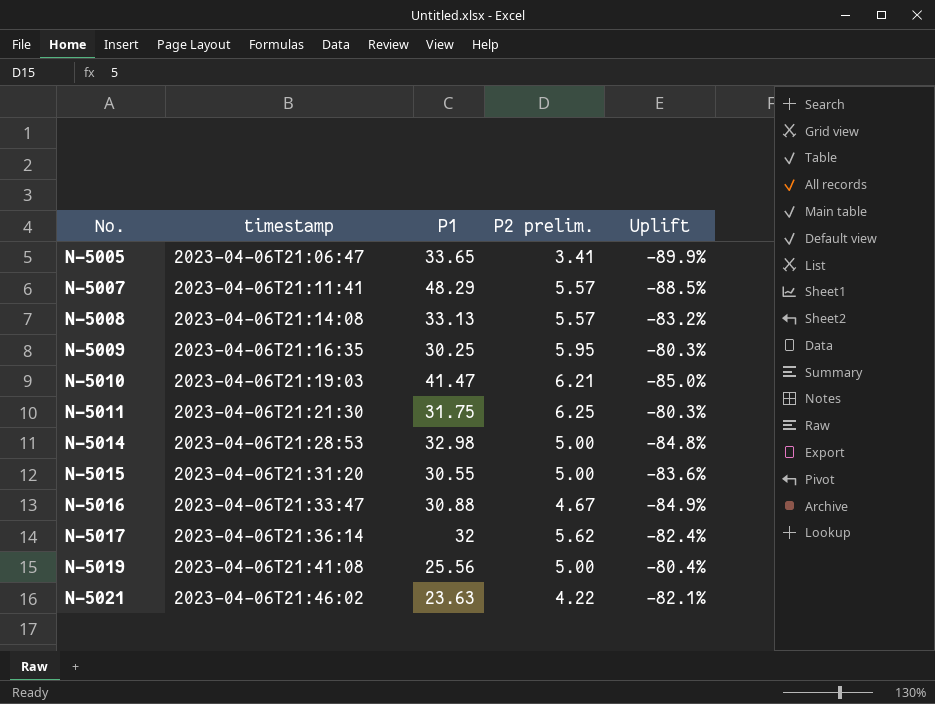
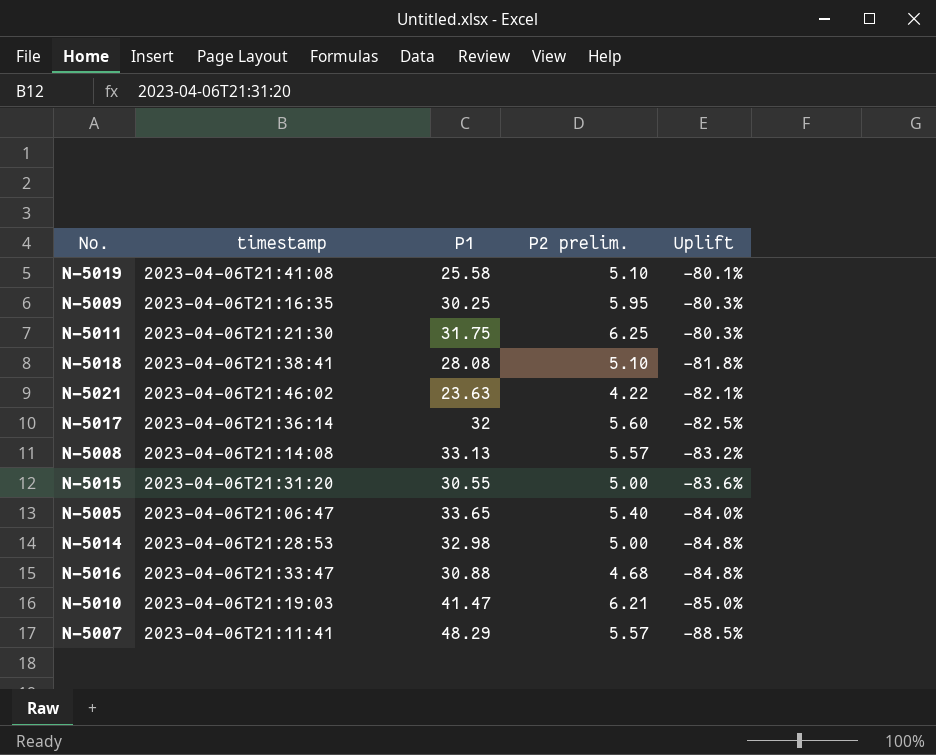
row order: No. ascending -> Uplift descending
N-5019 | P1: 25.56 -> 25.58
N-5019 | P2 prelim.: 5.00 -> 5.10
N-5019 | Uplift: -80.4% -> -80.1%
row N-5018: none -> 2023-04-06T21:38:41 | 28.08 | 5.10 | -81.8%
N-5017 | P2 prelim.: 5.62 -> 5.60
N-5017 | Uplift: -82.4% -> -82.5%
N-5005 | P2 prelim.: 3.41 -> 5.40
N-5005 | Uplift: -89.9% -> -84.0%
N-5016 | P2 prelim.: 4.67 -> 4.68
N-5016 | Uplift: -84.9% -> -84.8%

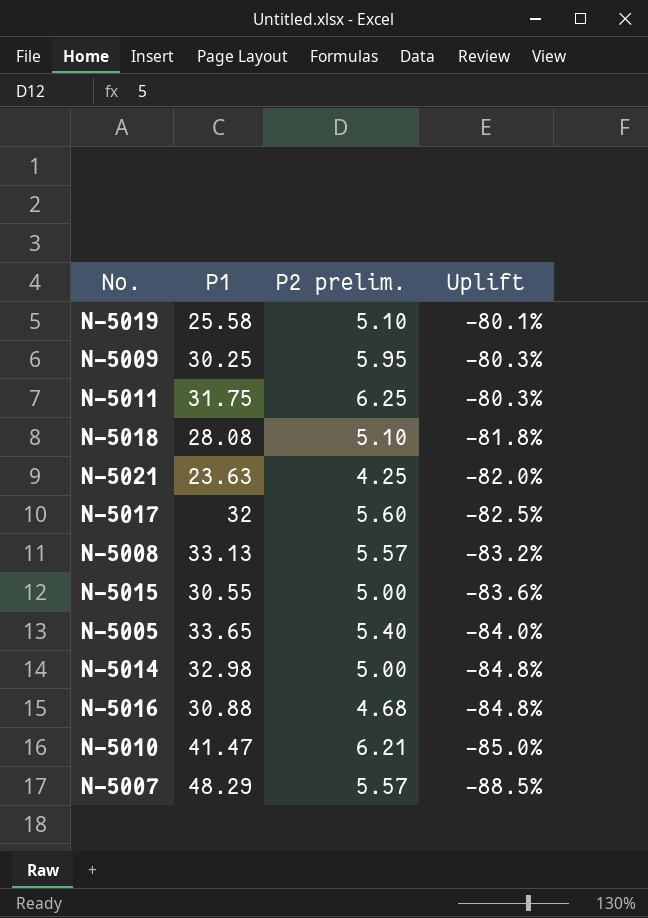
column timestamp | position: 2 -> none
N-5021 | P2 prelim.: 4.22 -> 4.25
N-5021 | Uplift: -82.1% -> -82.0%

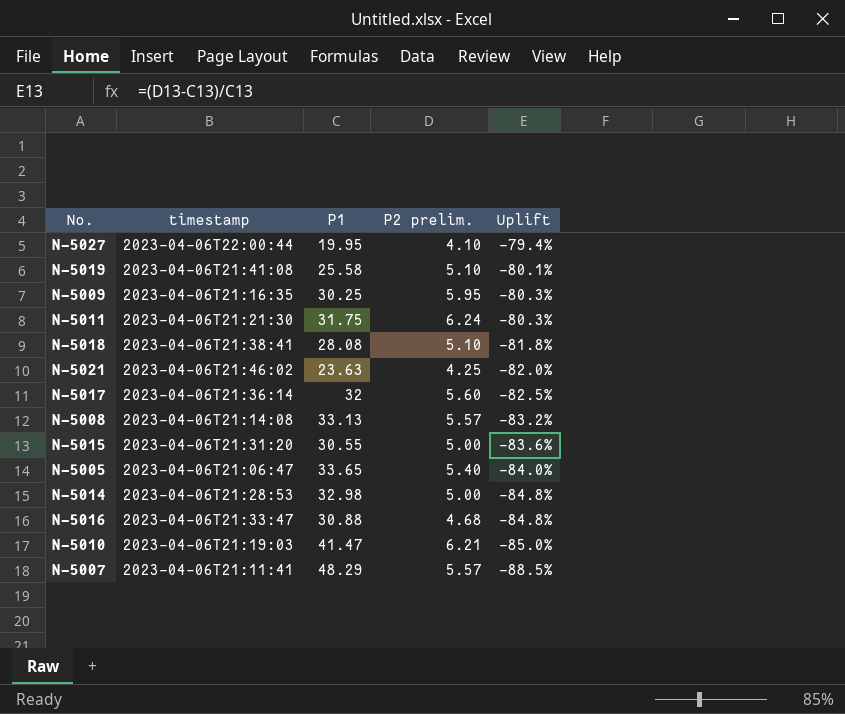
column timestamp | position: none -> 2
row N-5027: none -> 2023-04-06T22:00:44 | 19.95 | 4.10 | -79.4%
N-5011 | P2 prelim.: 6.25 -> 6.24

